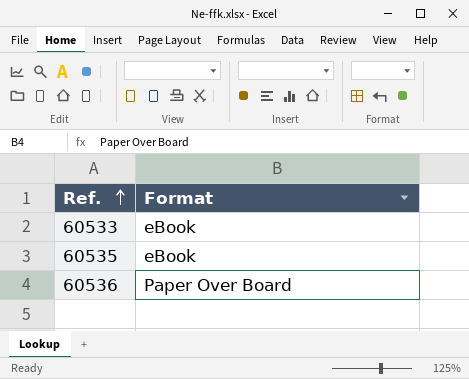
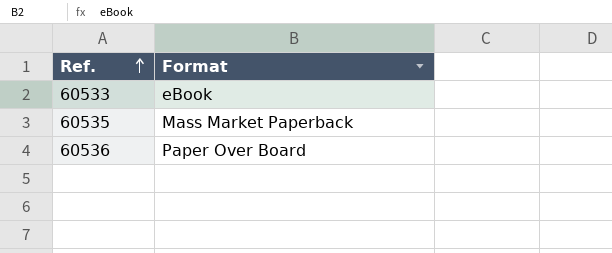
60535 | Format: eBook -> Mass Market Paperback

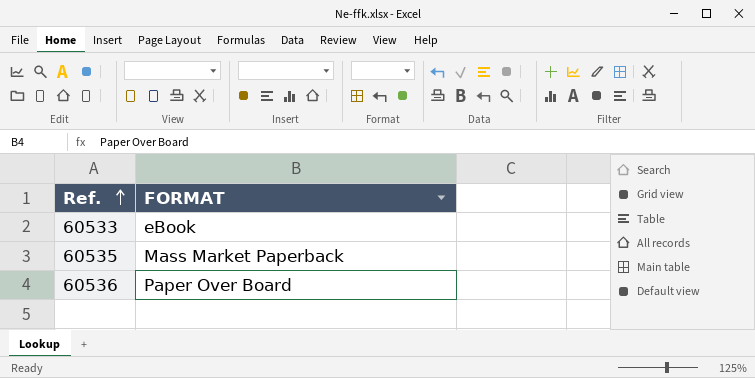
column name: Format -> FORMAT

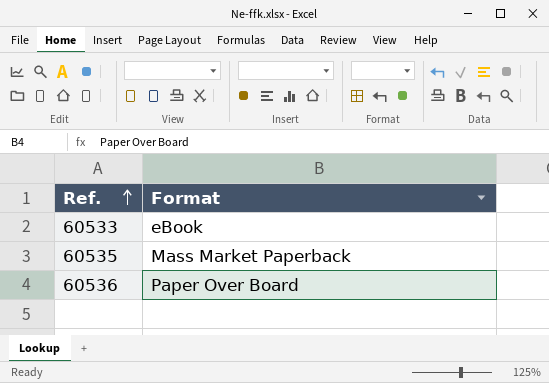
column name: FORMAT -> Format

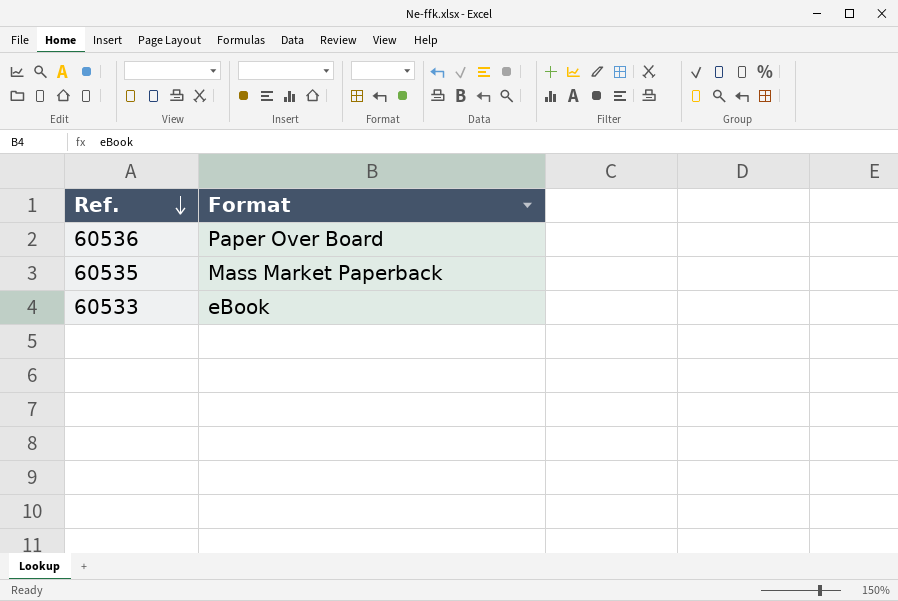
row order: Ref. ascending -> Ref. descending

